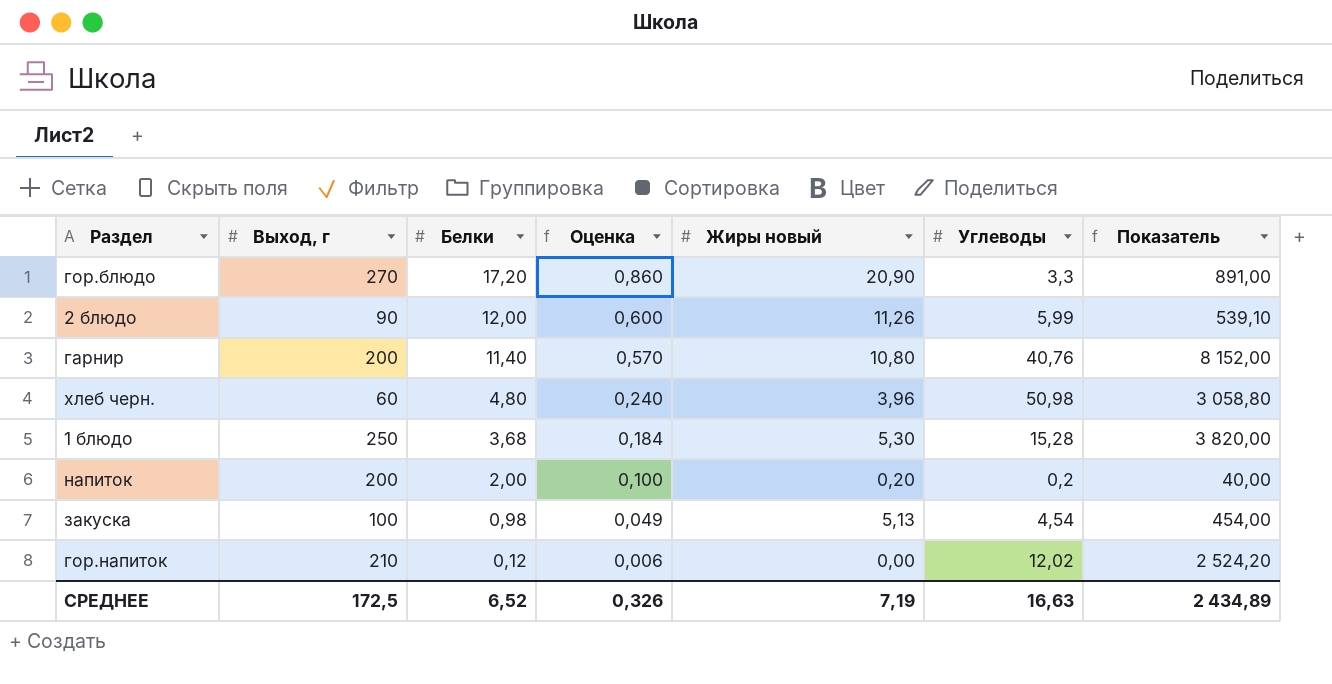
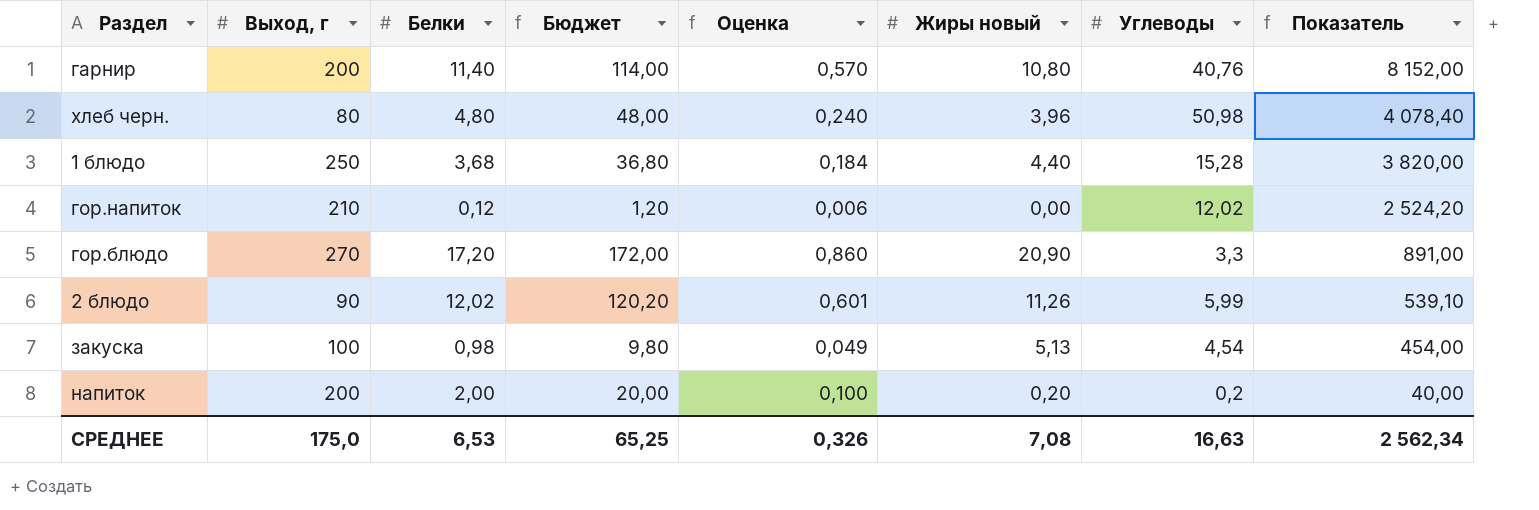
row order: Белки descending -> Показатель descending
column Бюджет | formula: none -> [Белки] * 10
хлеб черн. | Выход, г: 60 -> 80
хлеб черн. | Показатель: 3 058,80 -> 4 078,40
1 блюдо | Жиры новый: 5,30 -> 4,40
2 блюдо | Белки: 12,00 -> 12,02
2 блюдо | Оценка: 0,600 -> 0,601
СРЕДНЕЕ | Выход, г: 172,5 -> 175,0
СРЕДНЕЕ | Белки: 6,52 -> 6,53
СРЕДНЕЕ | Жиры новый: 7,19 -> 7,08
СРЕДНЕЕ | Показатель: 2 434,89 -> 2 562,34

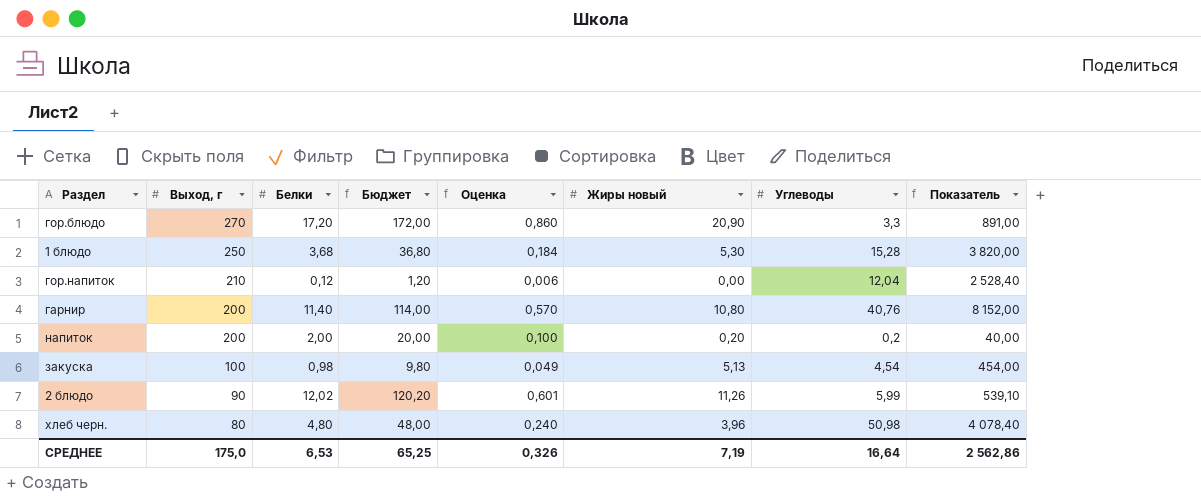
row order: Показатель descending -> Выход, г descending
1 блюдо | Жиры новый: 4,40 -> 5,30
гор.напиток | Углеводы: 12,02 -> 12,04
гор.напиток | Показатель: 2 524,20 -> 2 528,40
СРЕДНЕЕ | Жиры новый: 7,08 -> 7,19
СРЕДНЕЕ | Углеводы: 16,63 -> 16,64
СРЕДНЕЕ | Показатель: 2 562,34 -> 2 562,86

